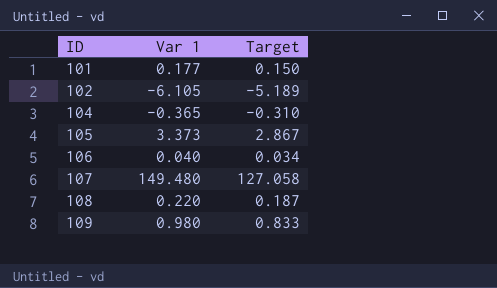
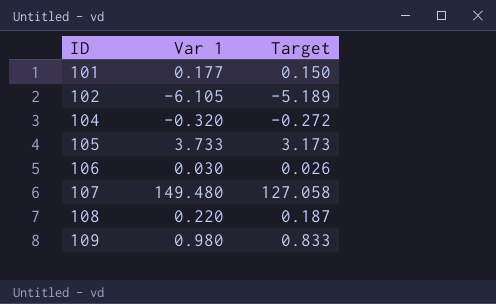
104 | Var 1: -0.365 -> -0.320
104 | Target: -0.310 -> -0.272
105 | Var 1: 3.373 -> 3.733
105 | Target: 2.867 -> 3.173
106 | Var 1: 0.040 -> 0.030
106 | Target: 0.034 -> 0.026

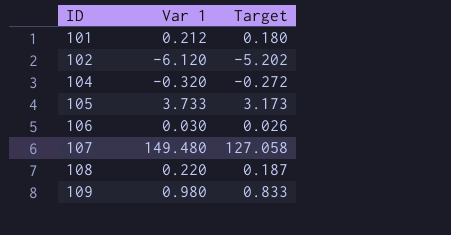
101 | Var 1: 0.177 -> 0.212
101 | Target: 0.150 -> 0.180
102 | Var 1: -6.105 -> -6.120
102 | Target: -5.189 -> -5.202

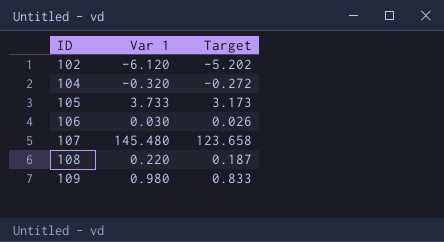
row 101: 0.212 | 0.180 -> none
107 | Var 1: 149.480 -> 145.480
107 | Target: 127.058 -> 123.658

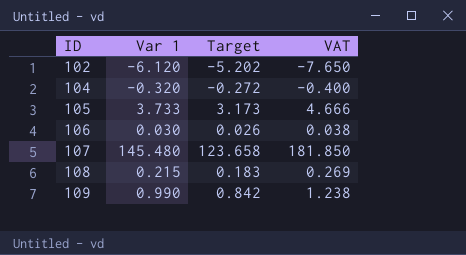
column VAT | formula: none -> [Var 1] * 1.25
108 | Var 1: 0.220 -> 0.215
108 | Target: 0.187 -> 0.183
109 | Var 1: 0.980 -> 0.990
109 | Target: 0.833 -> 0.842

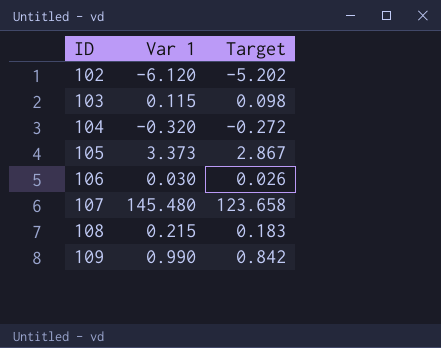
column VAT | formula: [Var 1] * 1.25 -> none
row 103: none -> 0.115 | 0.098
105 | Var 1: 3.733 -> 3.373
105 | Target: 3.173 -> 2.867

